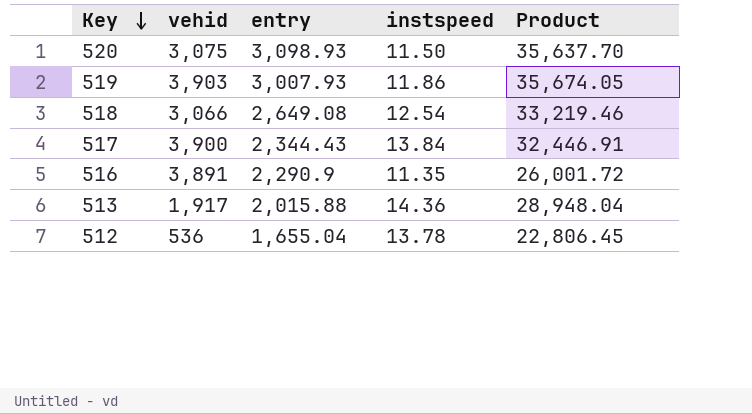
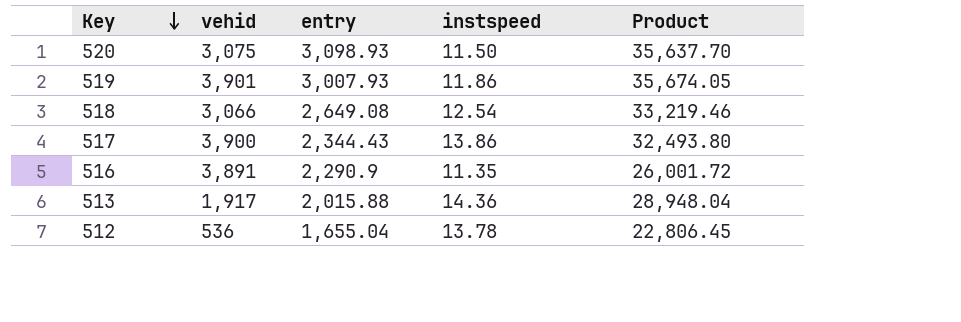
519 | vehid: 3,903 -> 3,901
517 | instspeed: 13.84 -> 13.86
517 | Product: 32,446.91 -> 32,493.80

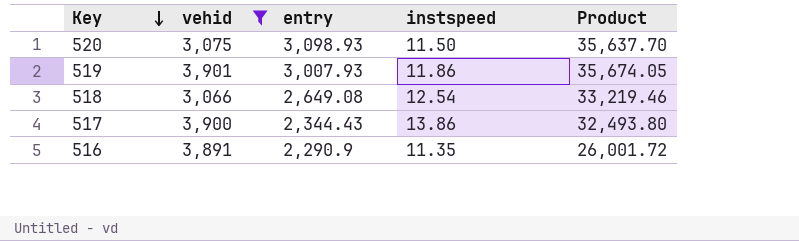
filter: none -> vehid >= 3,066

